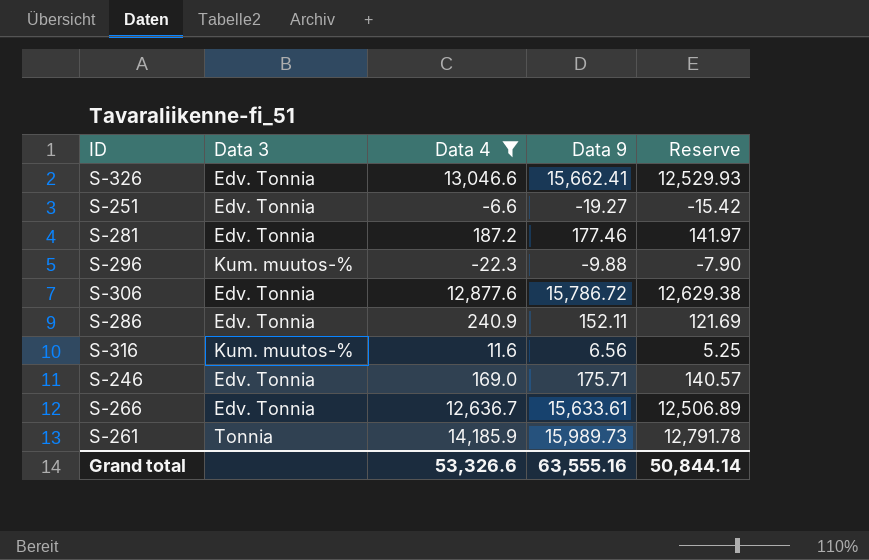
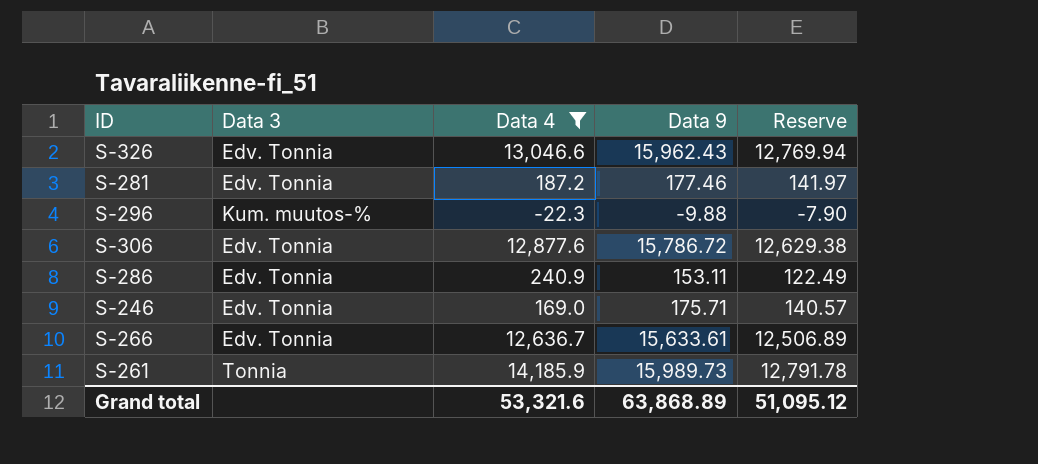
row S-251: Edv. Tonnia | -6.6 | -19.27 | -15.42 -> none
row S-316: Kum. muutos-% | 11.6 | 6.56 | 5.25 -> none
S-326 | Data 9: 15,662.41 -> 15,962.43
S-326 | Reserve: 12,529.93 -> 12,769.94
S-286 | Data 9: 152.11 -> 153.11
S-286 | Reserve: 121.69 -> 122.49
Grand total | Data 4: 53,326.6 -> 53,321.6
Grand total | Data 9: 63,555.16 -> 63,868.89
Grand total | Reserve: 50,844.14 -> 51,095.12

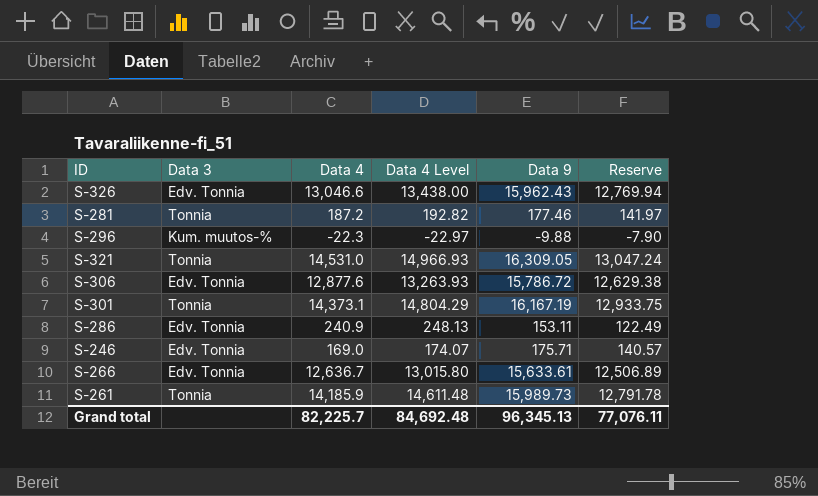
filter: Data 4 <= 14,185.9 -> none
column Data 4 Level | formula: none -> [Data 4] * 1.03
S-281 | Data 3: Edv. Tonnia -> Tonnia
Grand total | Data 4: 53,321.6 -> 82,225.7
Grand total | Data 9: 63,868.89 -> 96,345.13
Grand total | Reserve: 51,095.12 -> 77,076.11

